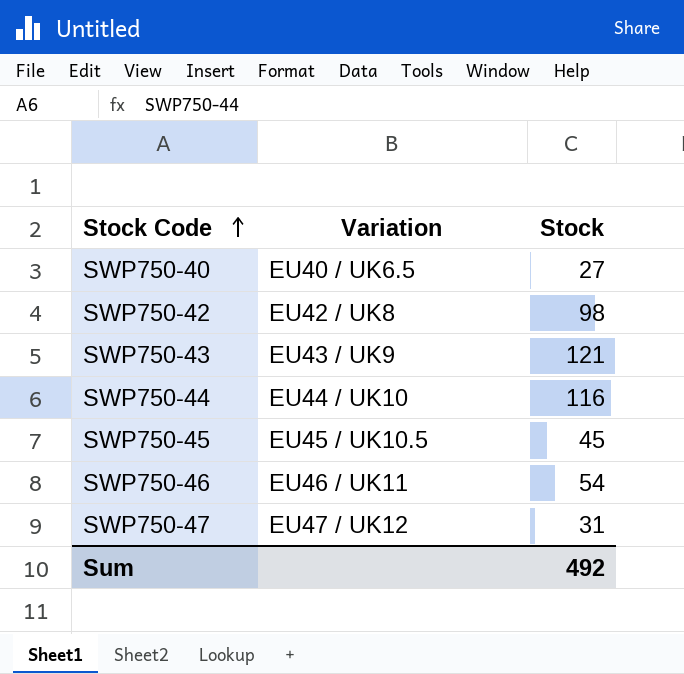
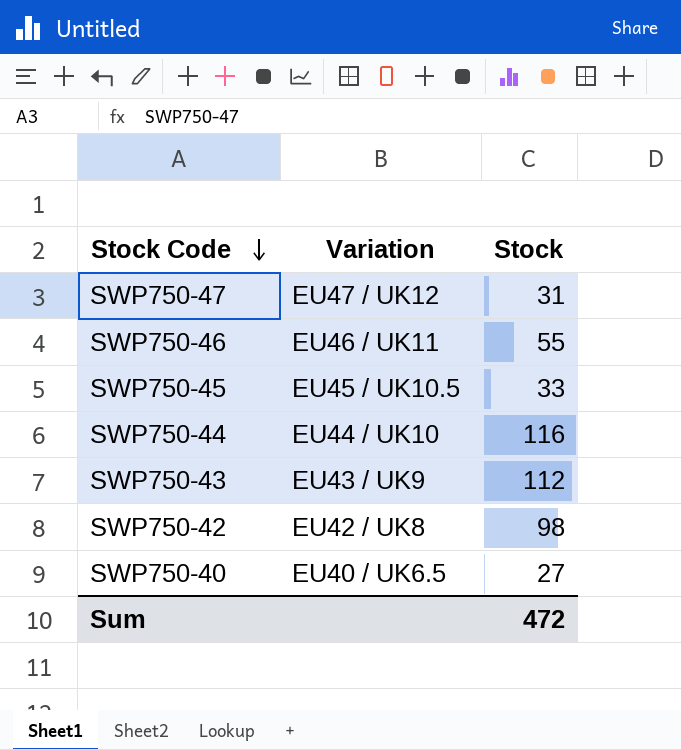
row order: Stock Code ascending -> Stock Code descending
SWP750-46 | Stock: 54 -> 55
SWP750-45 | Stock: 45 -> 33
SWP750-43 | Stock: 121 -> 112
Sum | Stock: 492 -> 472

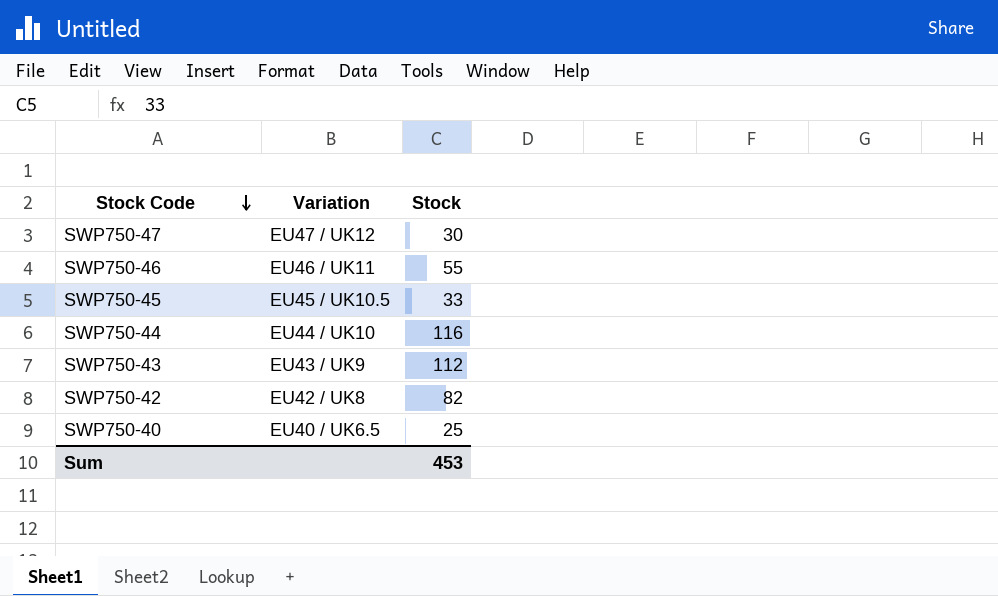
SWP750-47 | Stock: 31 -> 30
SWP750-42 | Stock: 98 -> 82
SWP750-40 | Stock: 27 -> 25
Sum | Stock: 472 -> 453

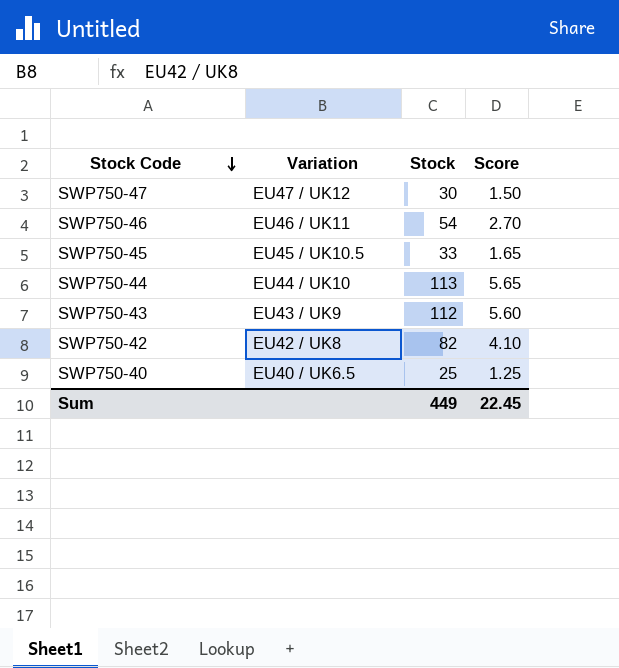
column Score | formula: none -> [Stock] * 0.05
SWP750-46 | Stock: 55 -> 54
SWP750-44 | Stock: 116 -> 113
Sum | Stock: 453 -> 449

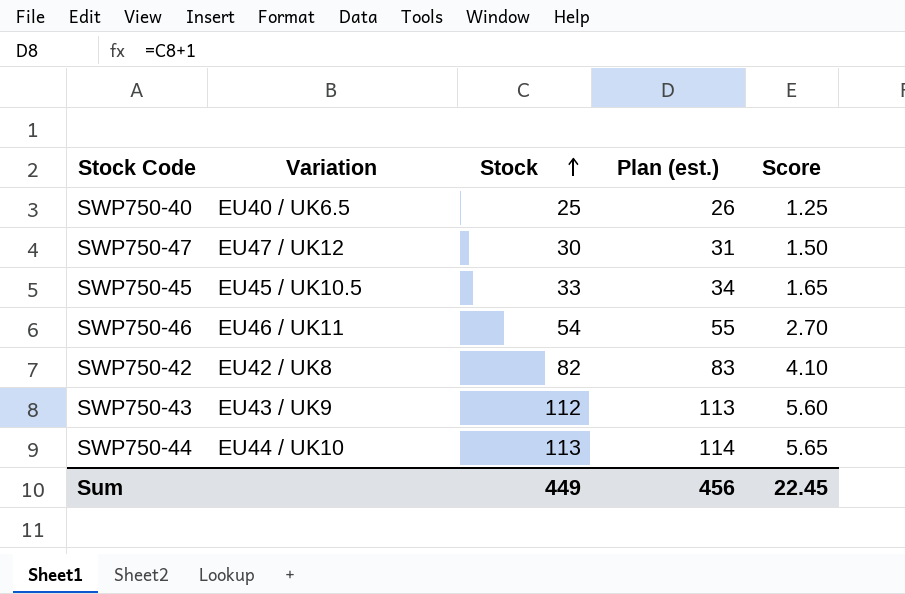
row order: Stock Code descending -> Stock ascending
column Plan (est.) | formula: none -> [Stock] + 1

